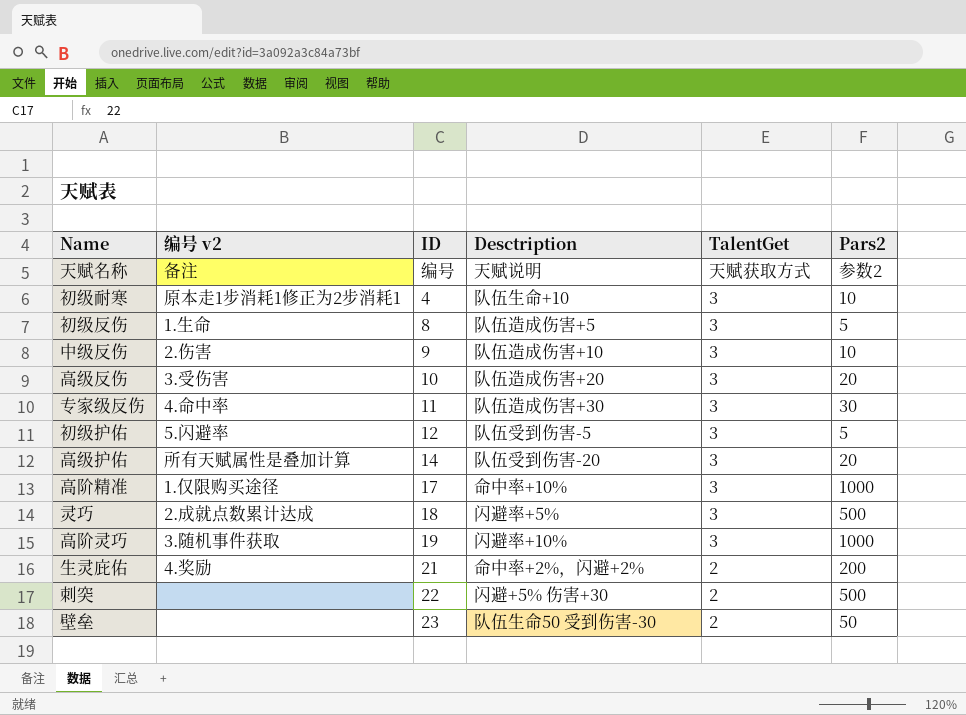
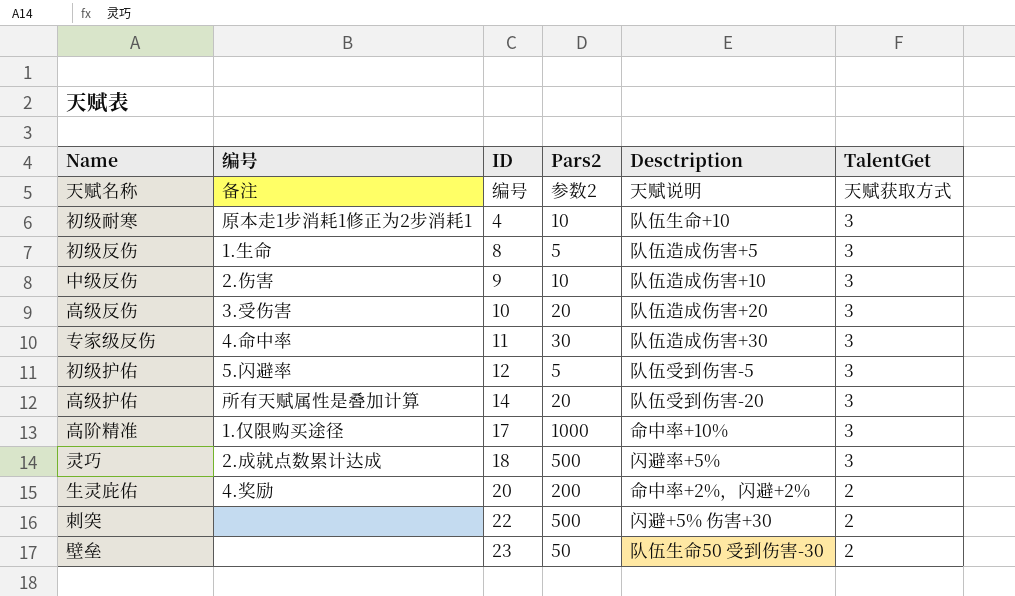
column name: 编号 v2 -> 编号
column Pars2 | position: 6 -> 4
row 高阶灵巧: 3.随机事件获取 | 19 | 闪避率+10% | 3 | 1000 -> none
生灵庇佑 | ID: 21 -> 20

